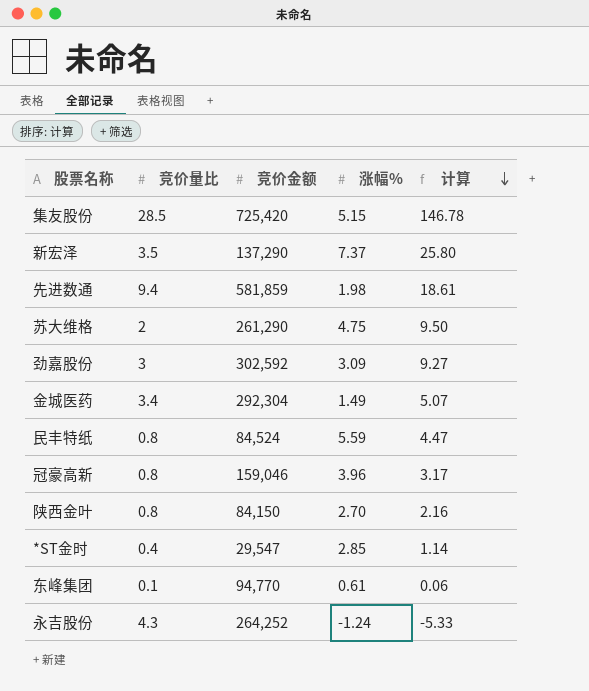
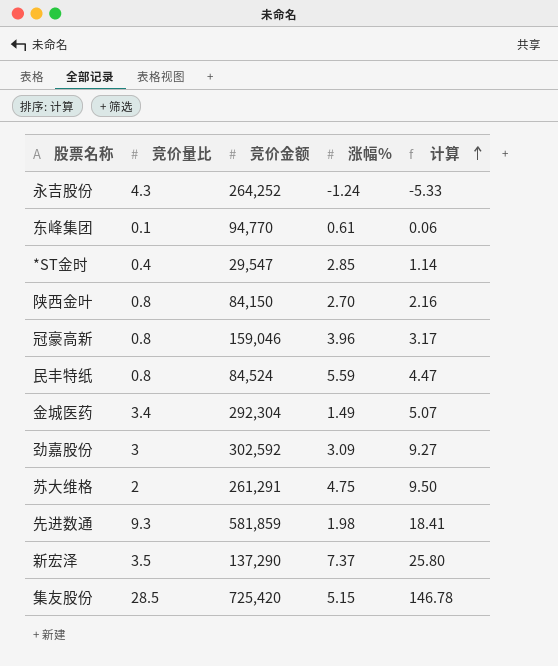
row order: 计算 descending -> 计算 ascending
苏大维格 | 竞价金额: 261,290 -> 261,291
先进数通 | 竞价量比: 9.4 -> 9.3
先进数通 | 计算: 18.61 -> 18.41

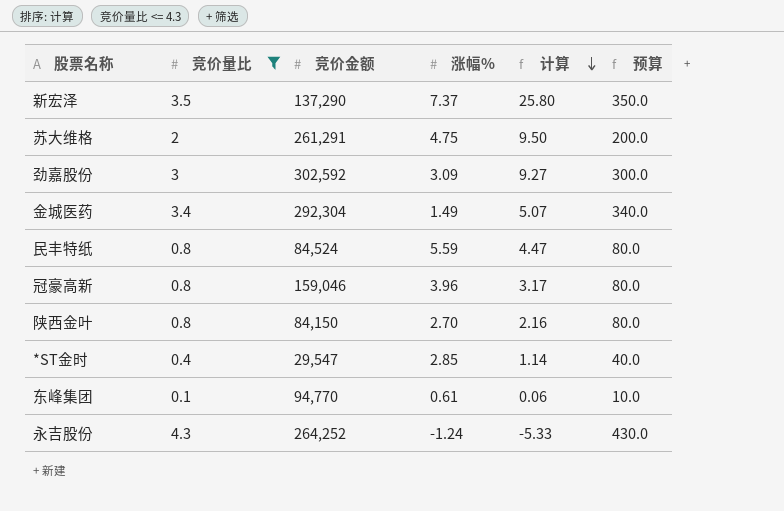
filter: none -> 竞价量比 <= 4.3
row order: 计算 ascending -> 计算 descending
column 预算 | formula: none -> [竞价量比] * 100

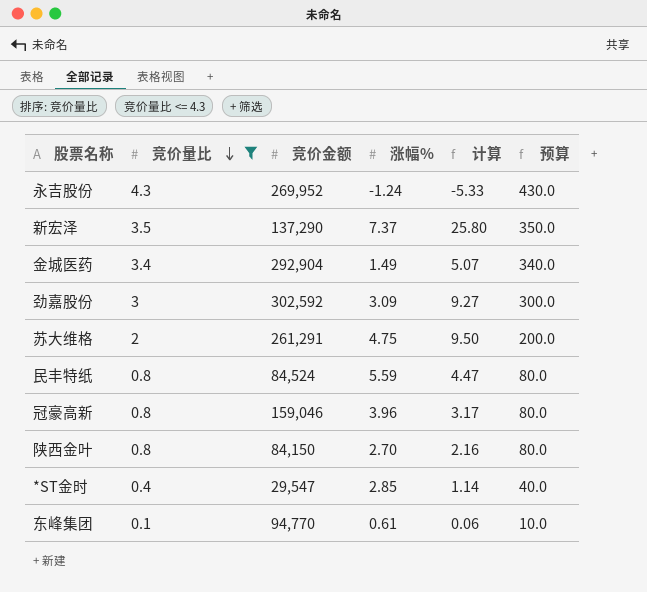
row order: 计算 descending -> 竞价量比 descending
永吉股份 | 竞价金额: 264,252 -> 269,952
金城医药 | 竞价金额: 292,304 -> 292,904

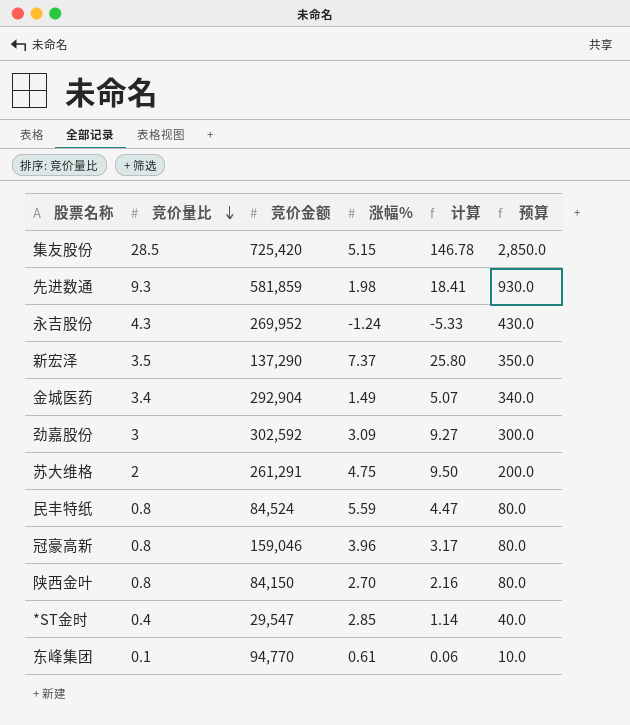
filter: 竞价量比 <= 4.3 -> none

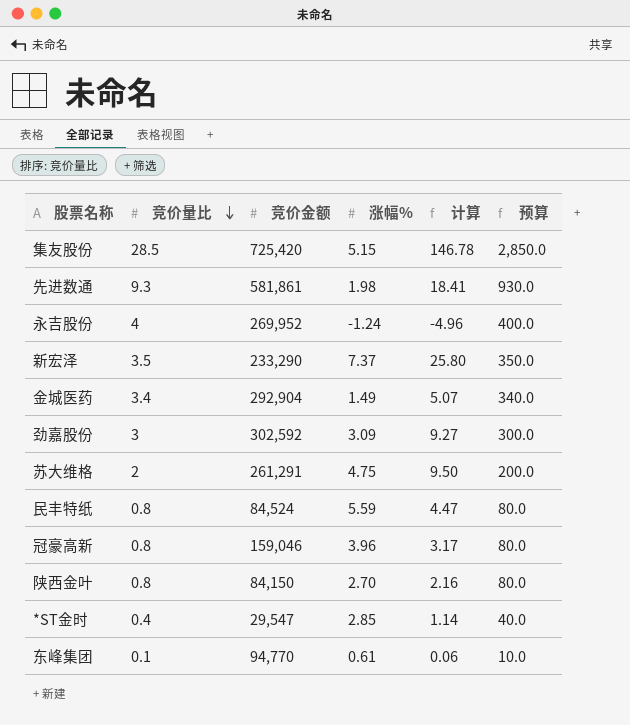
先进数通 | 竞价金额: 581,859 -> 581,861
永吉股份 | 竞价量比: 4.3 -> 4
永吉股份 | 计算: -5.33 -> -4.96
永吉股份 | 预算: 430.0 -> 400.0
新宏泽 | 竞价金额: 137,290 -> 233,290

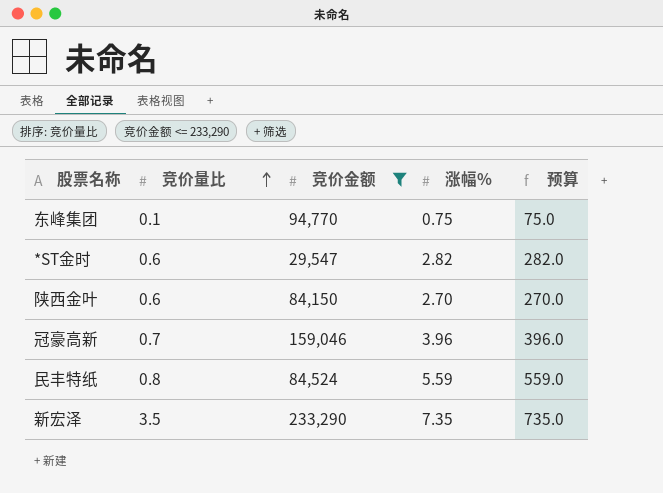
filter: none -> 竞价金额 <= 233,290
row order: 竞价量比 descending -> 竞价量比 ascending
column 计算 | formula: [竞价量比] * [涨幅%] -> none
column 预算 | formula: [竞价量比] * 100 -> [涨幅%] * 100
东峰集团 | 涨幅%: 0.61 -> 0.75
*ST金时 | 竞价量比: 0.4 -> 0.6
*ST金时 | 涨幅%: 2.85 -> 2.82
陕西金叶 | 竞价量比: 0.8 -> 0.6
冠豪高新 | 竞价量比: 0.8 -> 0.7
新宏泽 | 涨幅%: 7.37 -> 7.35

